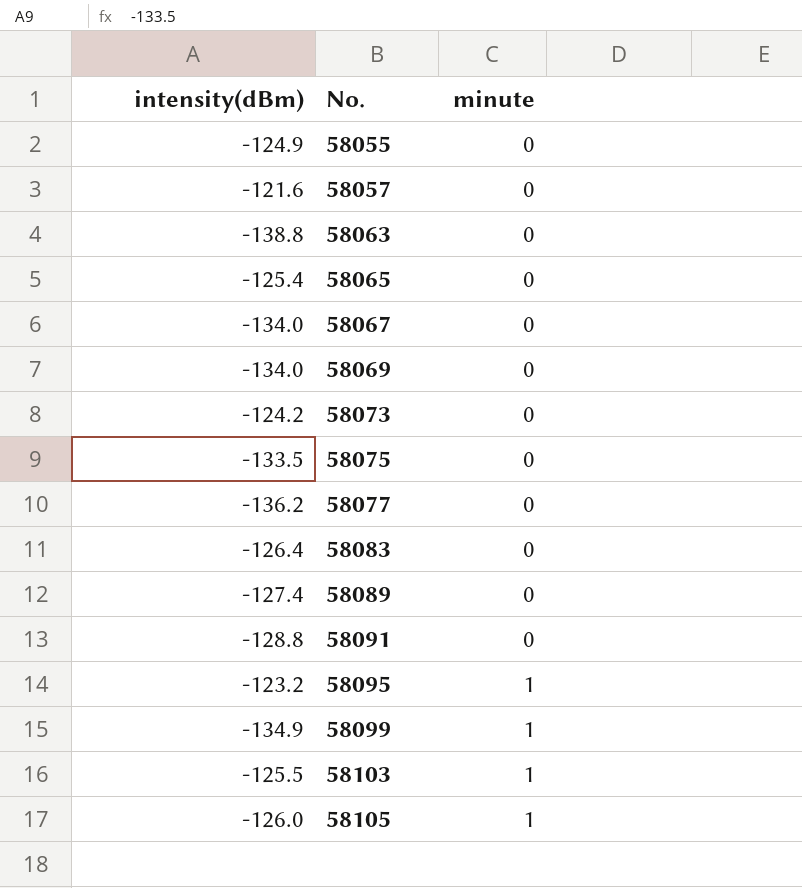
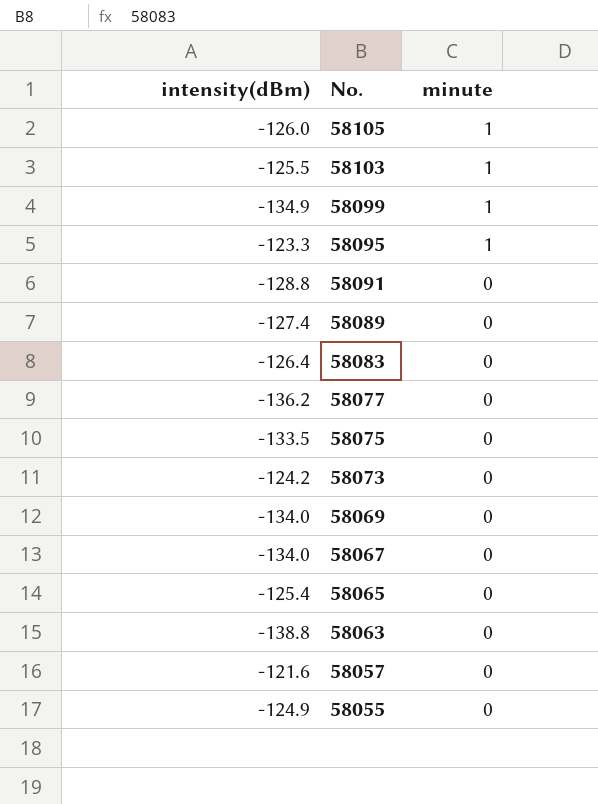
row order: No. ascending -> No. descending
58095 | intensity(dBm): -123.2 -> -123.3

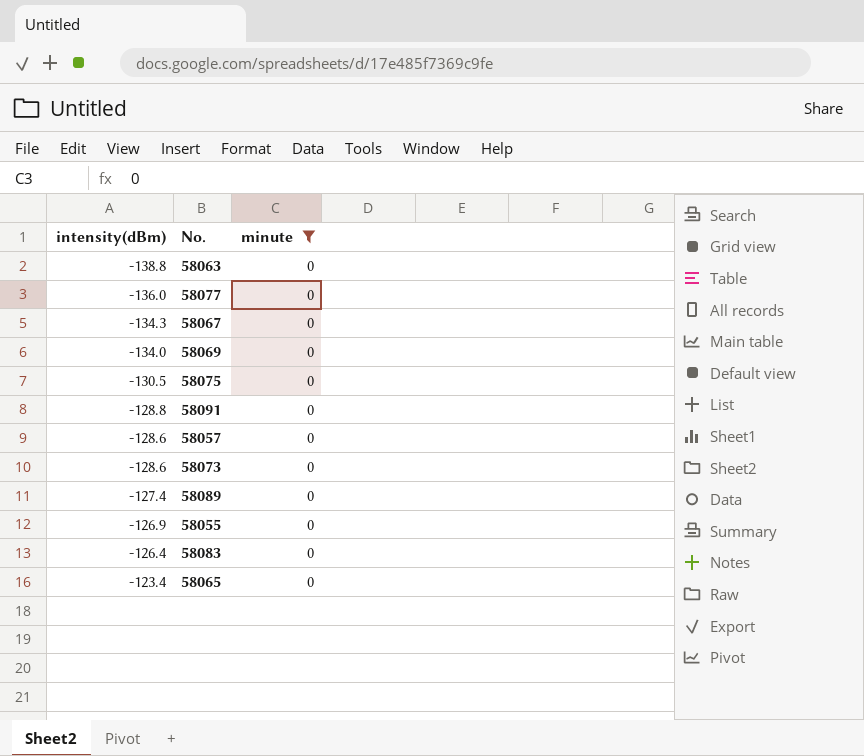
filter: none -> minute = 0
row order: No. descending -> intensity(dBm) ascending
58077 | intensity(dBm): -136.2 -> -136.0
58067 | intensity(dBm): -134.0 -> -134.3
58075 | intensity(dBm): -133.5 -> -130.5
58057 | intensity(dBm): -121.6 -> -128.6
58073 | intensity(dBm): -124.2 -> -128.6
58055 | intensity(dBm): -124.9 -> -126.9
58065 | intensity(dBm): -125.4 -> -123.4

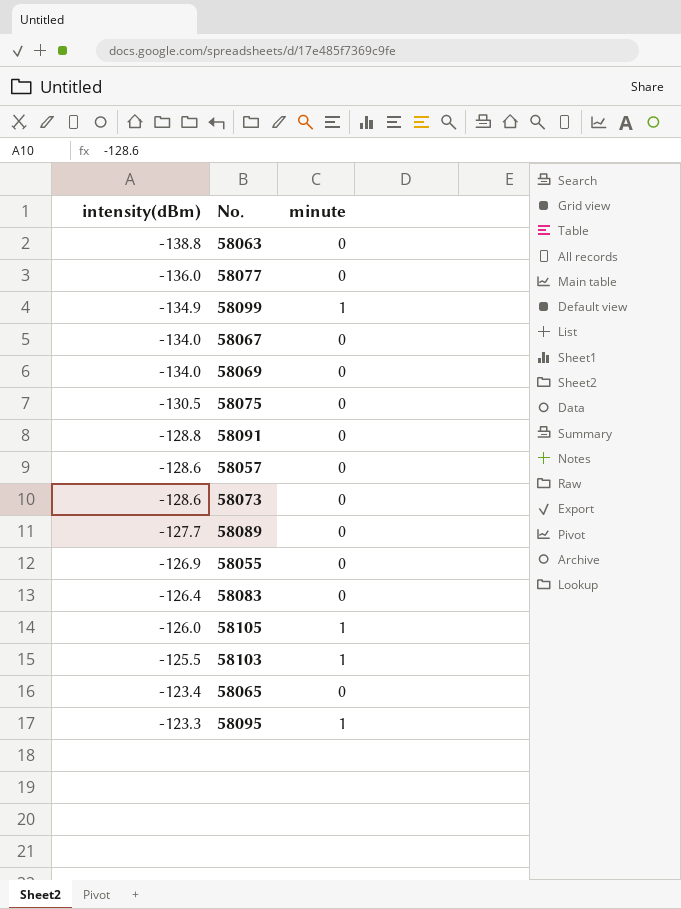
filter: minute = 0 -> none
58067 | intensity(dBm): -134.3 -> -134.0
58089 | intensity(dBm): -127.4 -> -127.7

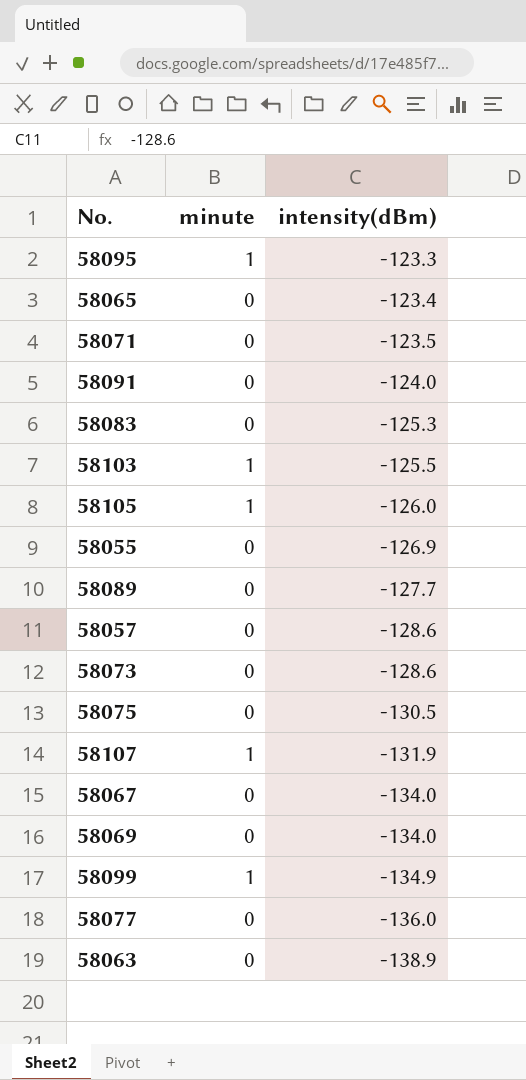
row order: intensity(dBm) ascending -> intensity(dBm) descending
column intensity(dBm) | position: 1 -> 3
row 58071: none -> 0 | -123.5
58091 | intensity(dBm): -128.8 -> -124.0
58083 | intensity(dBm): -126.4 -> -125.3
row 58107: none -> 1 | -131.9
58063 | intensity(dBm): -138.8 -> -138.9

